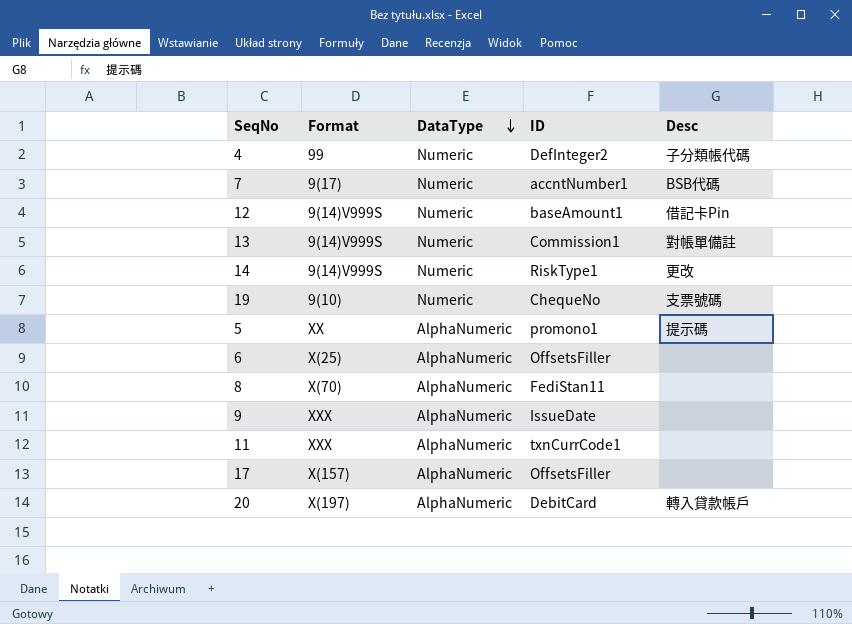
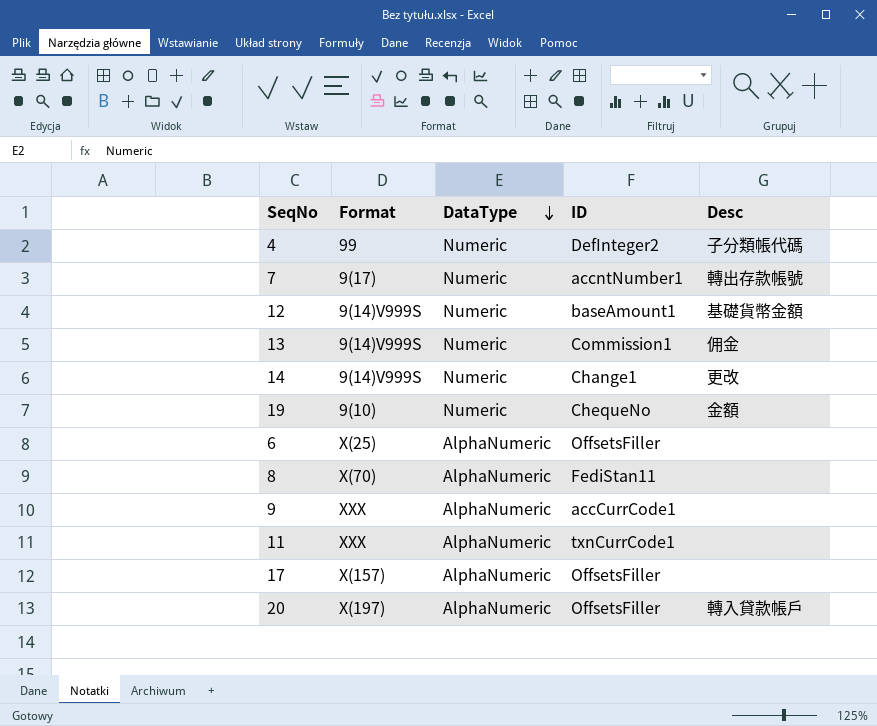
row 5: XX | AlphaNumeric | promono1 | 提示碼 -> none
7 | Desc: BSB代碼 -> 轉出存款帳號
12 | Desc: 借記卡Pin -> 基礎貨幣金額
13 | Desc: 對帳單備註 -> 佣金
14 | ID: RiskType1 -> Change1
19 | Desc: 支票號碼 -> 金額
9 | ID: IssueDate -> accCurrCode1
20 | ID: DebitCard -> OffsetsFiller

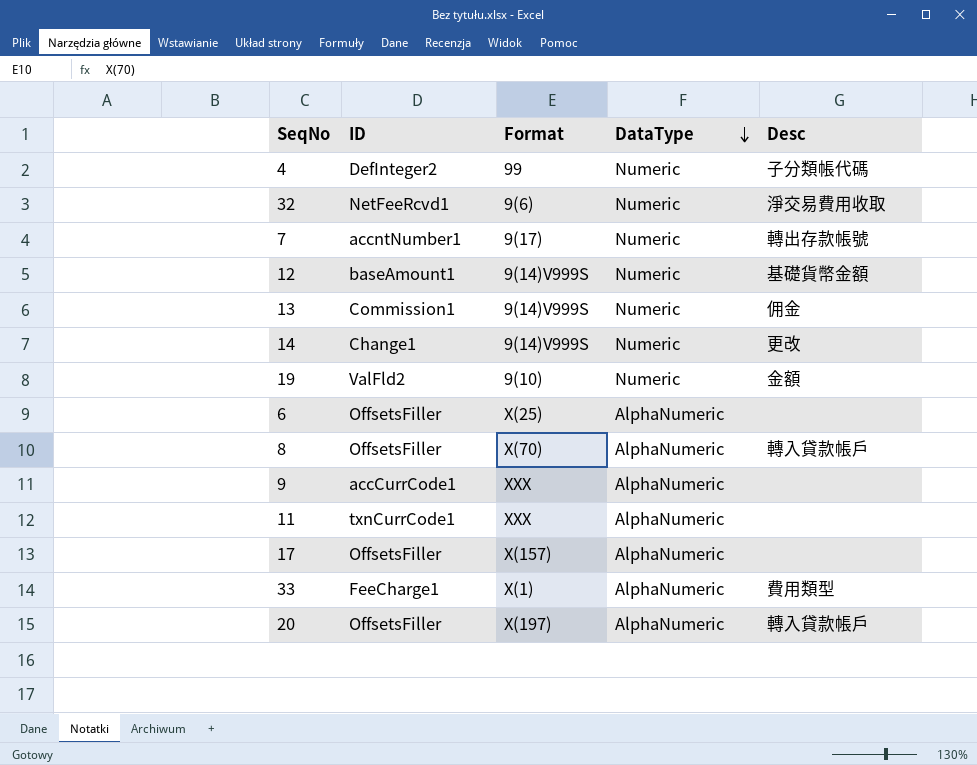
column ID | position: 4 -> 2
row 32: none -> NetFeeRcvd1 | 9(6) | Numeric | 淨交易費用收取
19 | ID: ChequeNo -> ValFld2
8 | ID: FediStan11 -> OffsetsFiller
8 | Desc: none -> 轉入貸款帳戶
row 33: none -> FeeCharge1 | X(1) | AlphaNumeric | 費用類型

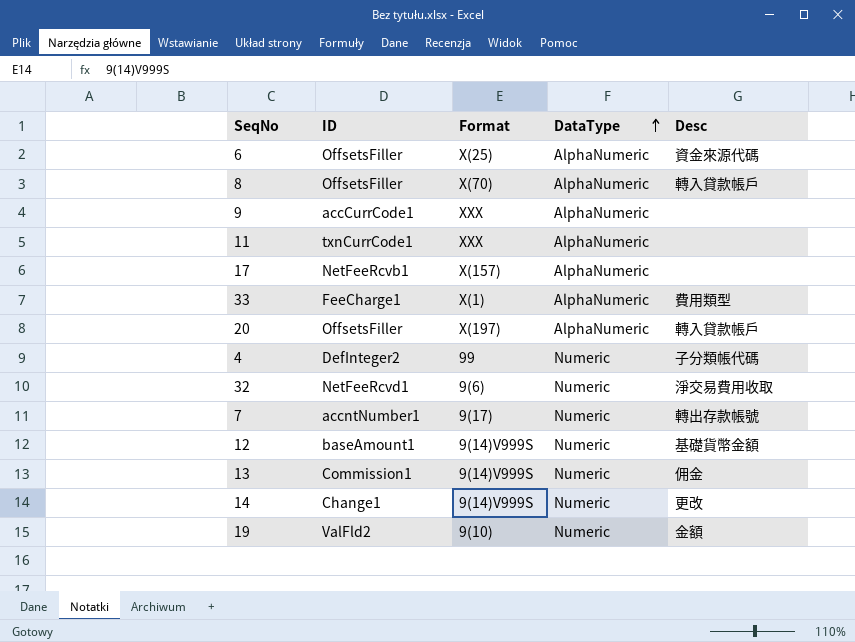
row order: DataType descending -> DataType ascending
6 | Desc: none -> 資金來源代碼
17 | ID: OffsetsFiller -> NetFeeRcvb1

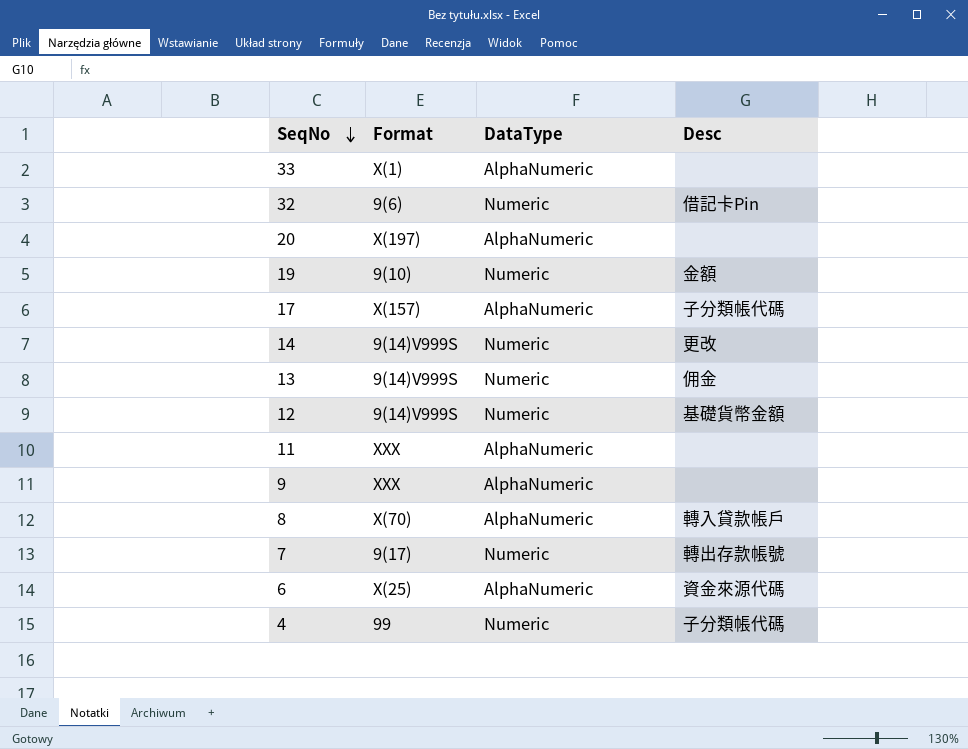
row order: DataType ascending -> SeqNo descending
column ID | position: 2 -> none
33 | Desc: 費用類型 -> none
32 | Desc: 淨交易費用收取 -> 借記卡Pin
20 | Desc: 轉入貸款帳戶 -> none
17 | Desc: none -> 子分類帳代碼

